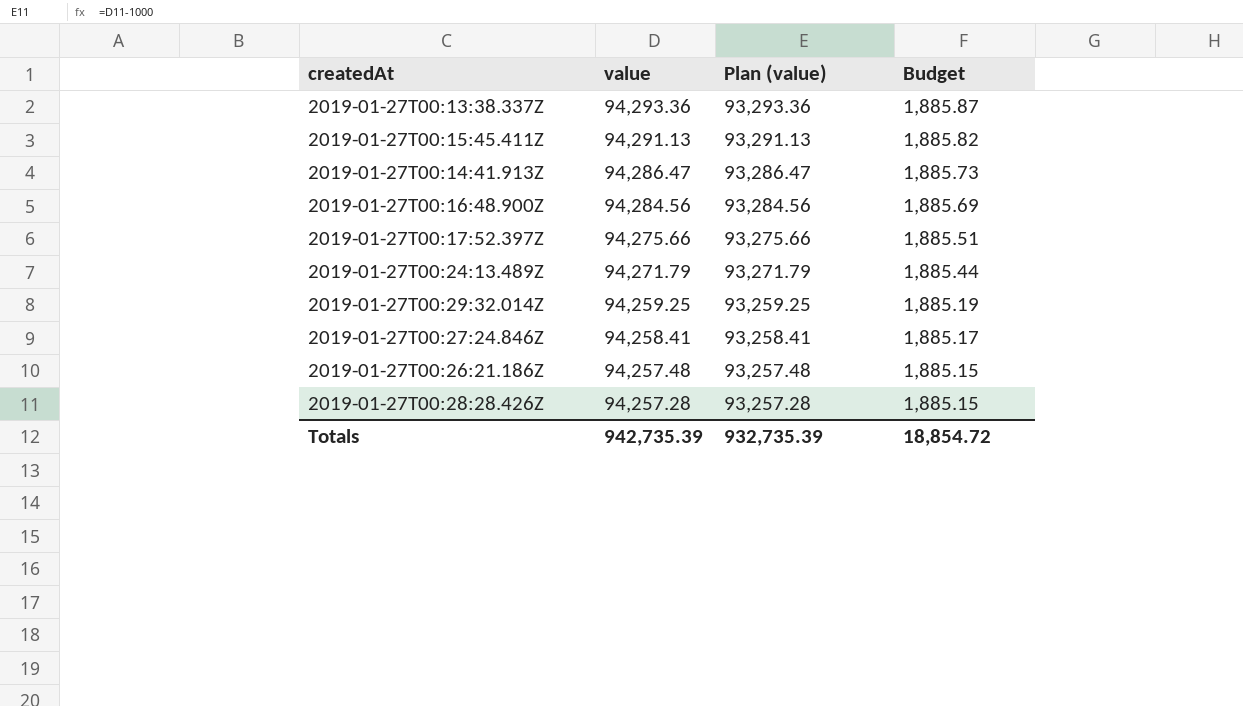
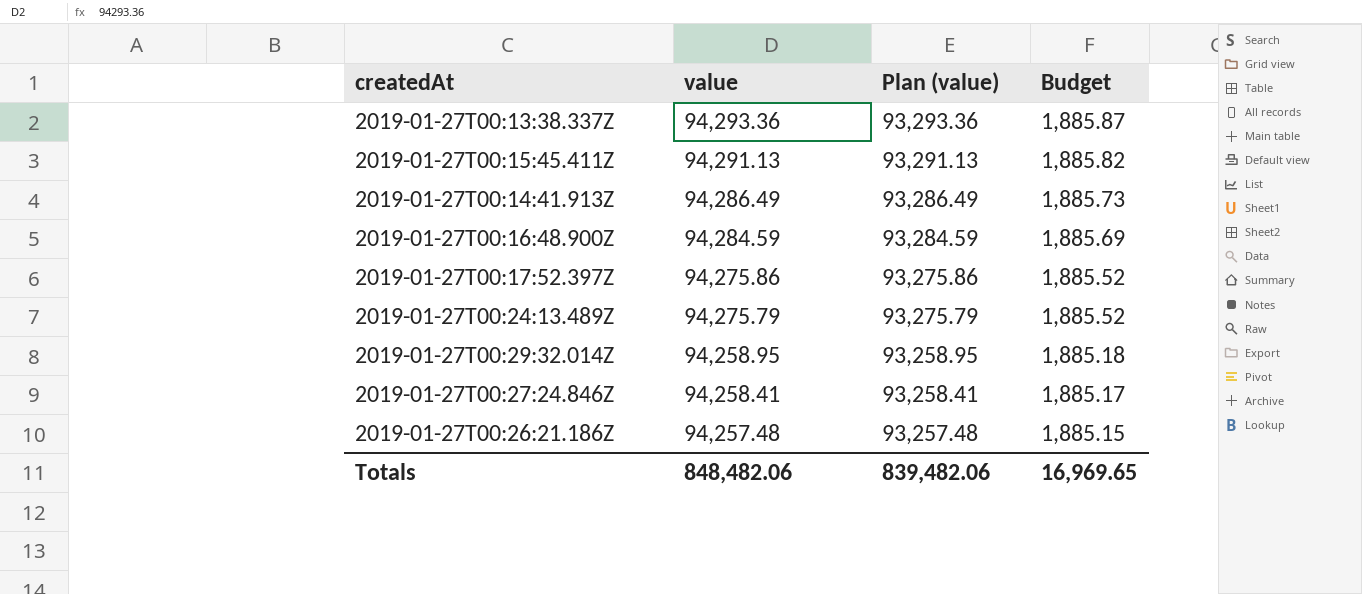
row 2019-01-27T00:28:28.426Z: 94,257.28 | 93,257.28 | 1,885.15 -> none
2019-01-27T00:14:41.913Z | value: 94,286.47 -> 94,286.49
2019-01-27T00:14:41.913Z | Plan (value): 93,286.47 -> 93,286.49
2019-01-27T00:16:48.900Z | value: 94,284.56 -> 94,284.59
2019-01-27T00:16:48.900Z | Plan (value): 93,284.56 -> 93,284.59
2019-01-27T00:17:52.397Z | value: 94,275.66 -> 94,275.86
2019-01-27T00:17:52.397Z | Plan (value): 93,275.66 -> 93,275.86
2019-01-27T00:17:52.397Z | Budget: 1,885.51 -> 1,885.52
2019-01-27T00:24:13.489Z | value: 94,271.79 -> 94,275.79
2019-01-27T00:24:13.489Z | Plan (value): 93,271.79 -> 93,275.79
2019-01-27T00:24:13.489Z | Budget: 1,885.44 -> 1,885.52
2019-01-27T00:29:32.014Z | value: 94,259.25 -> 94,258.95
2019-01-27T00:29:32.014Z | Plan (value): 93,259.25 -> 93,258.95
2019-01-27T00:29:32.014Z | Budget: 1,885.19 -> 1,885.18
Totals | value: 942,735.39 -> 848,482.06
Totals | Plan (value): 932,735.39 -> 839,482.06
Totals | Budget: 18,854.72 -> 16,969.65

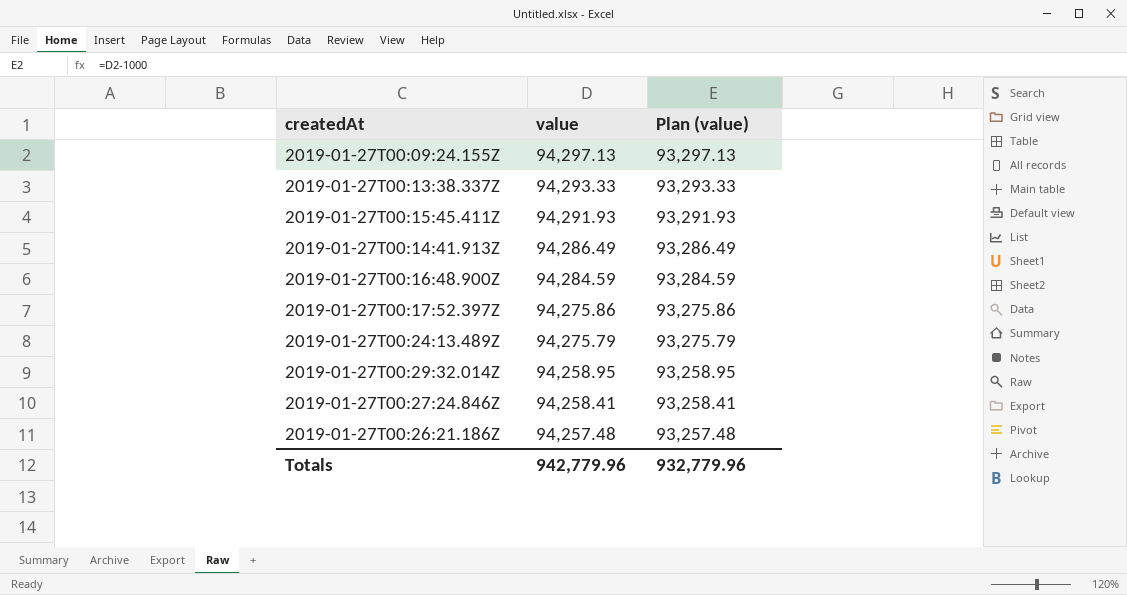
column Budget | formula: [value] * 0.02 -> none
row 2019-01-27T00:09:24.155Z: none -> 94,297.13 | 93,297.13
2019-01-27T00:13:38.337Z | value: 94,293.36 -> 94,293.33
2019-01-27T00:13:38.337Z | Plan (value): 93,293.36 -> 93,293.33
2019-01-27T00:15:45.411Z | value: 94,291.13 -> 94,291.93
2019-01-27T00:15:45.411Z | Plan (value): 93,291.13 -> 93,291.93
Totals | value: 848,482.06 -> 942,779.96
Totals | Plan (value): 839,482.06 -> 932,779.96

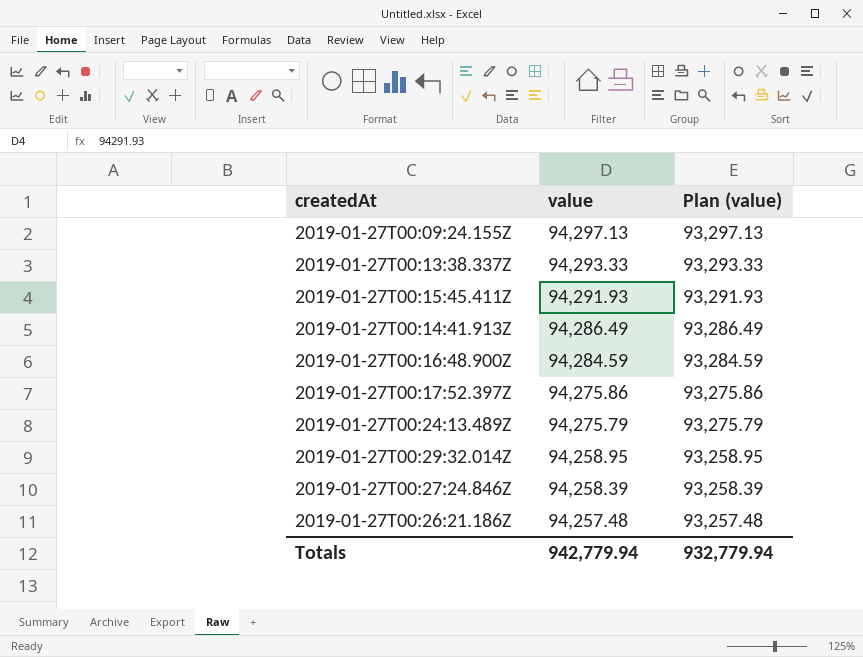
2019-01-27T00:27:24.846Z | value: 94,258.41 -> 94,258.39
2019-01-27T00:27:24.846Z | Plan (value): 93,258.41 -> 93,258.39
Totals | value: 942,779.96 -> 942,779.94
Totals | Plan (value): 932,779.96 -> 932,779.94

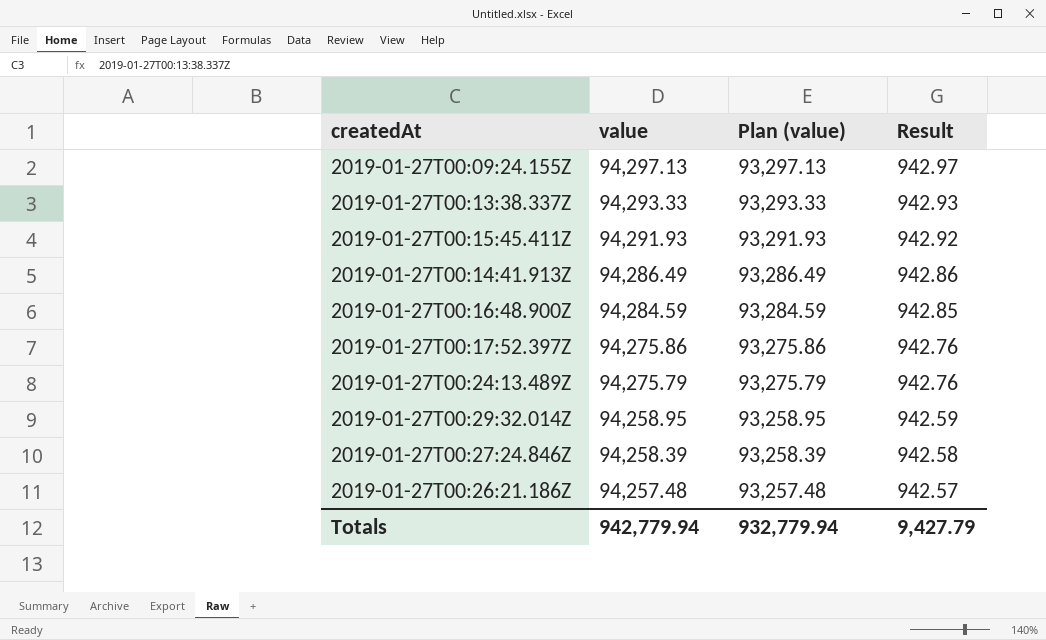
column Result | formula: none -> [value] * 0.01

